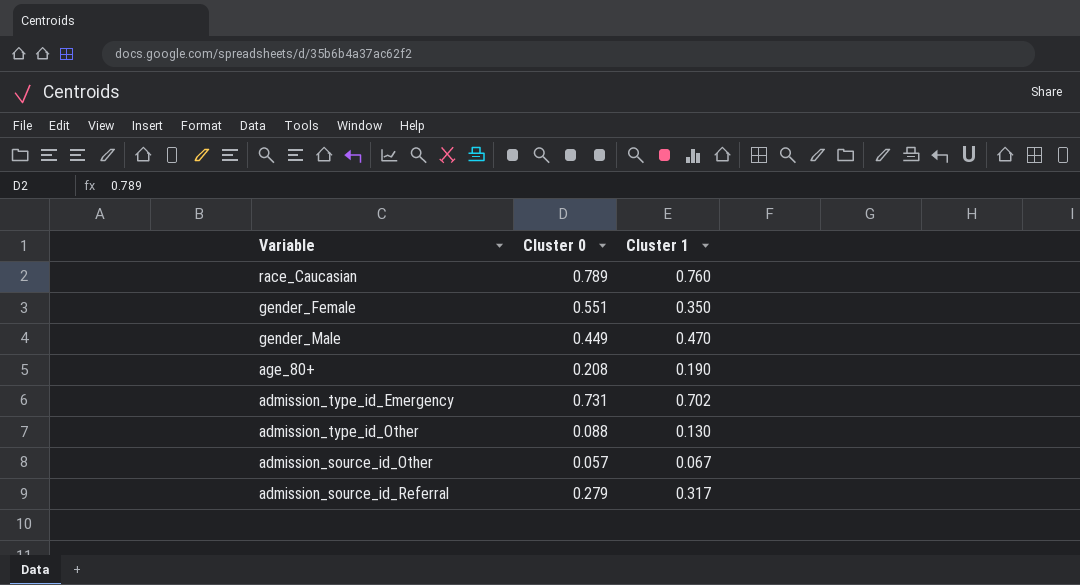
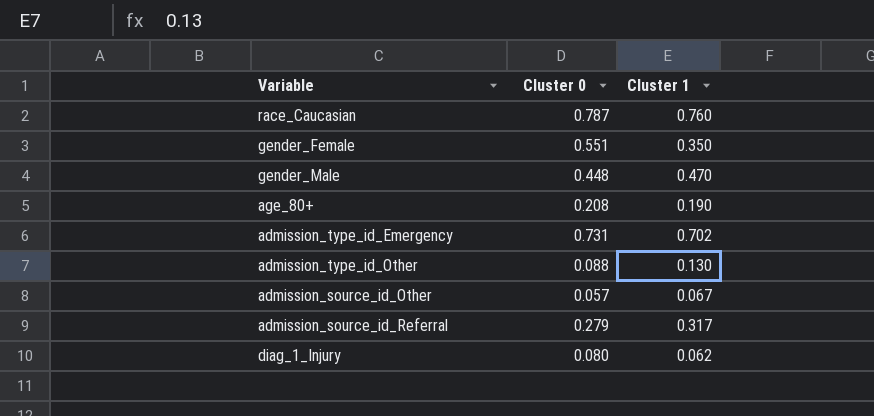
race_Caucasian | Cluster 0: 0.789 -> 0.787
gender_Male | Cluster 0: 0.449 -> 0.448
row diag_1_Injury: none -> 0.080 | 0.062

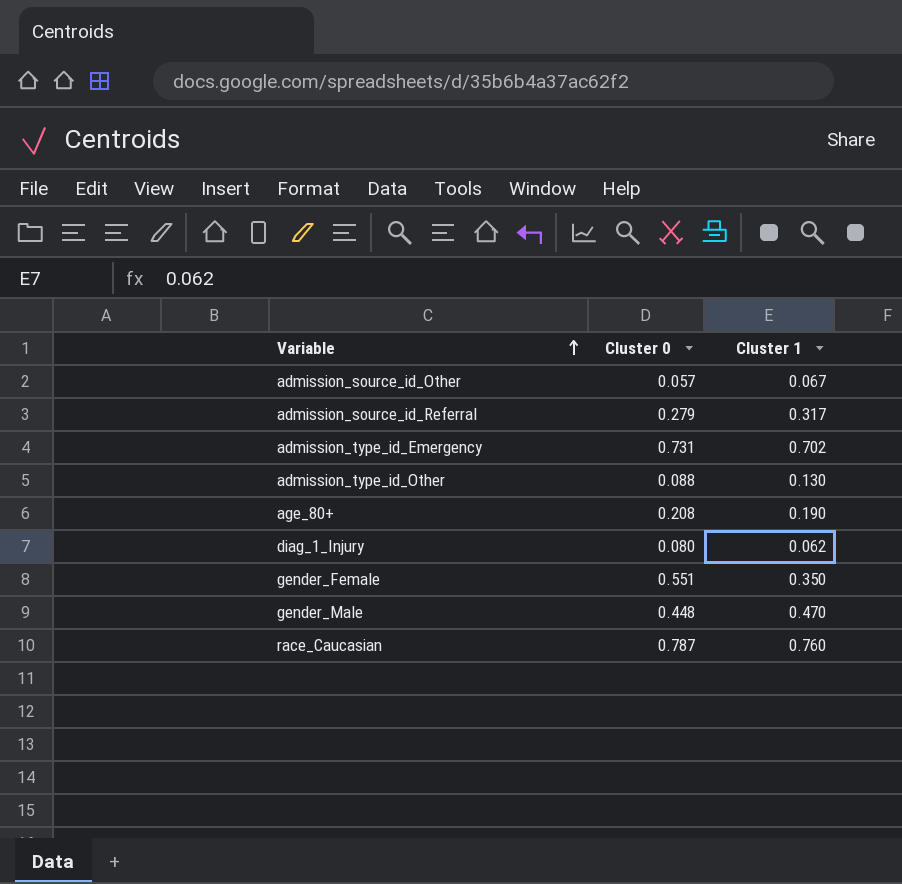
row order: none -> Variable ascending

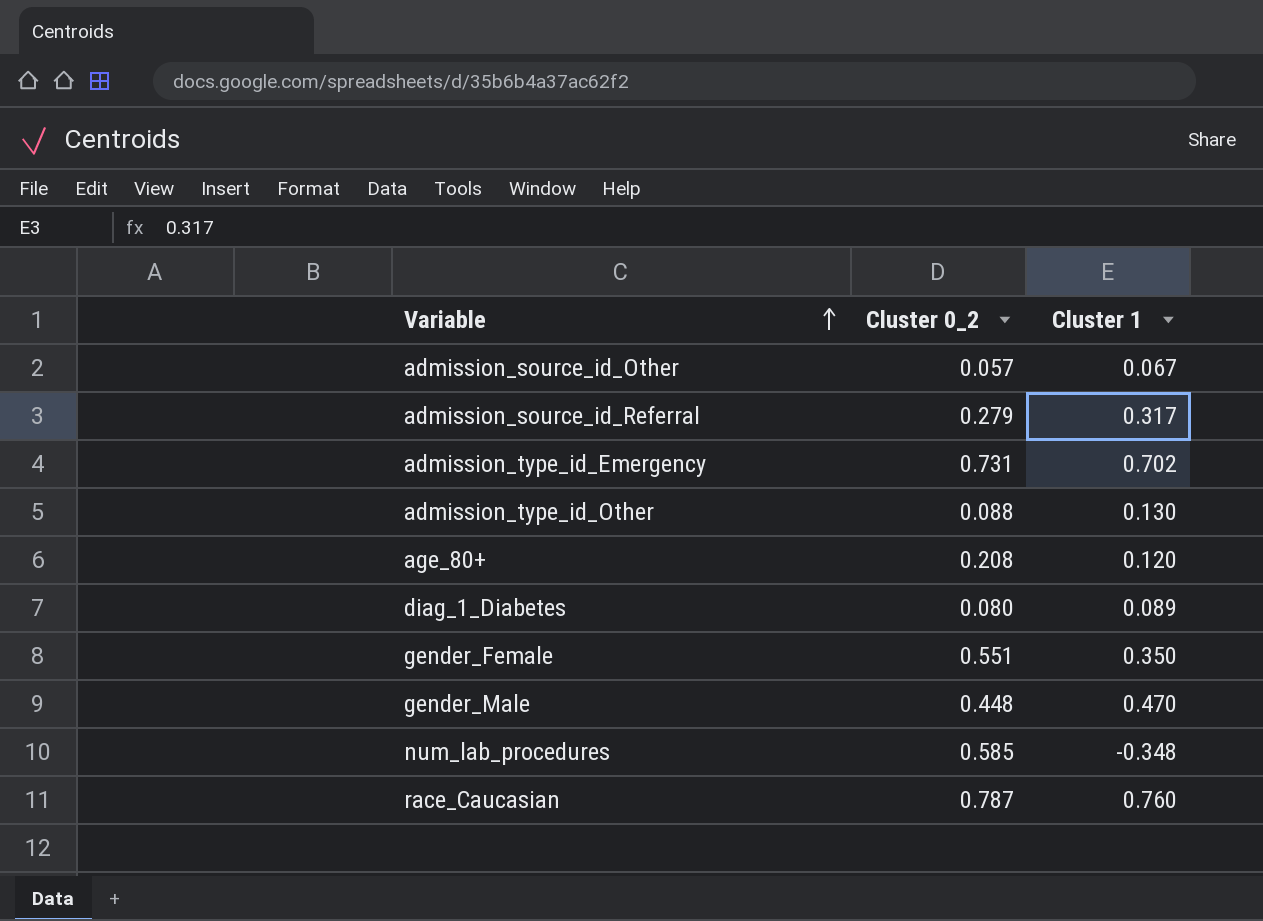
column name: Cluster 0 -> Cluster 0_2
row diag_1_Injury: 0.080 | 0.062 -> none
age_80+ | Cluster 1: 0.190 -> 0.120
row diag_1_Diabetes: none -> 0.080 | 0.089
row num_lab_procedures: none -> 0.585 | -0.348

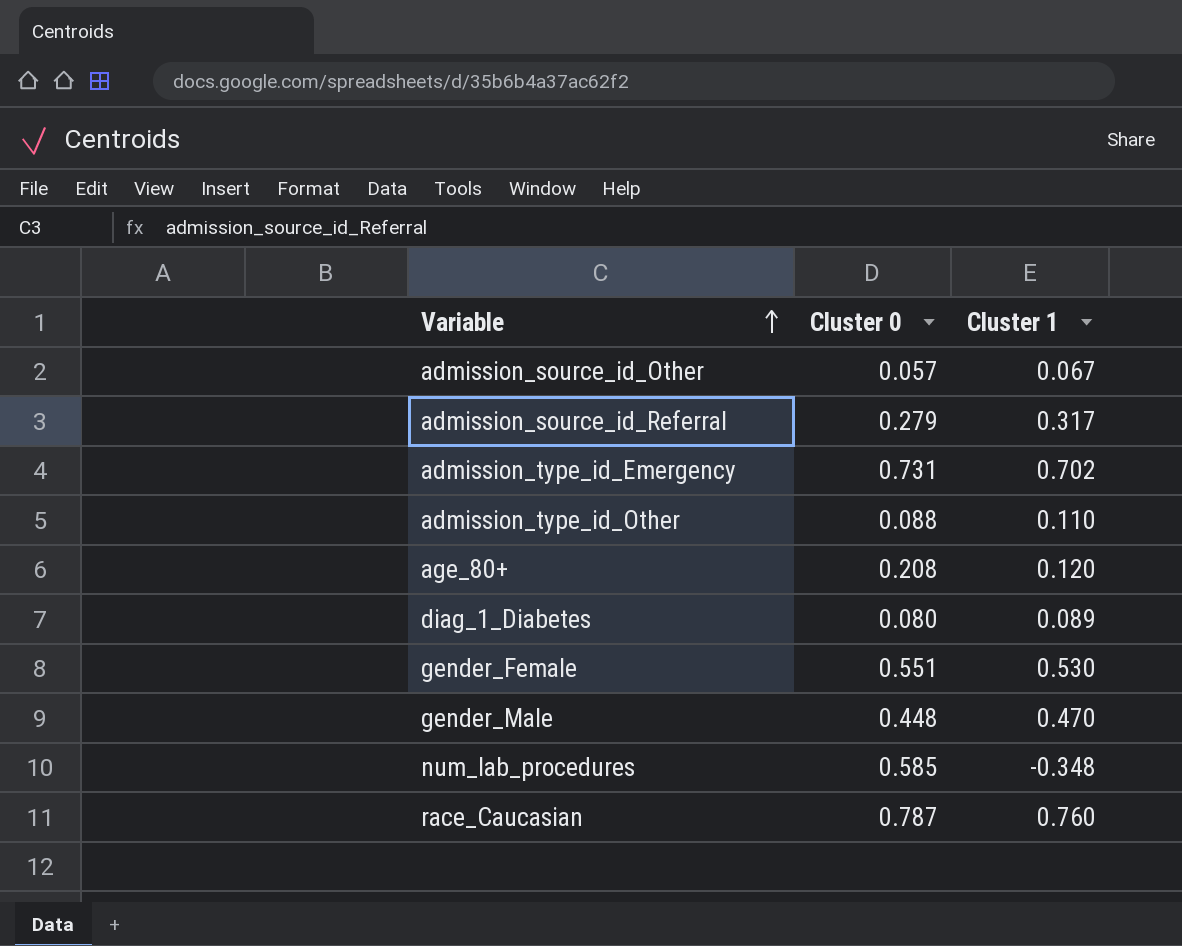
column name: Cluster 0_2 -> Cluster 0
admission_type_id_Other | Cluster 1: 0.130 -> 0.110
gender_Female | Cluster 1: 0.350 -> 0.530

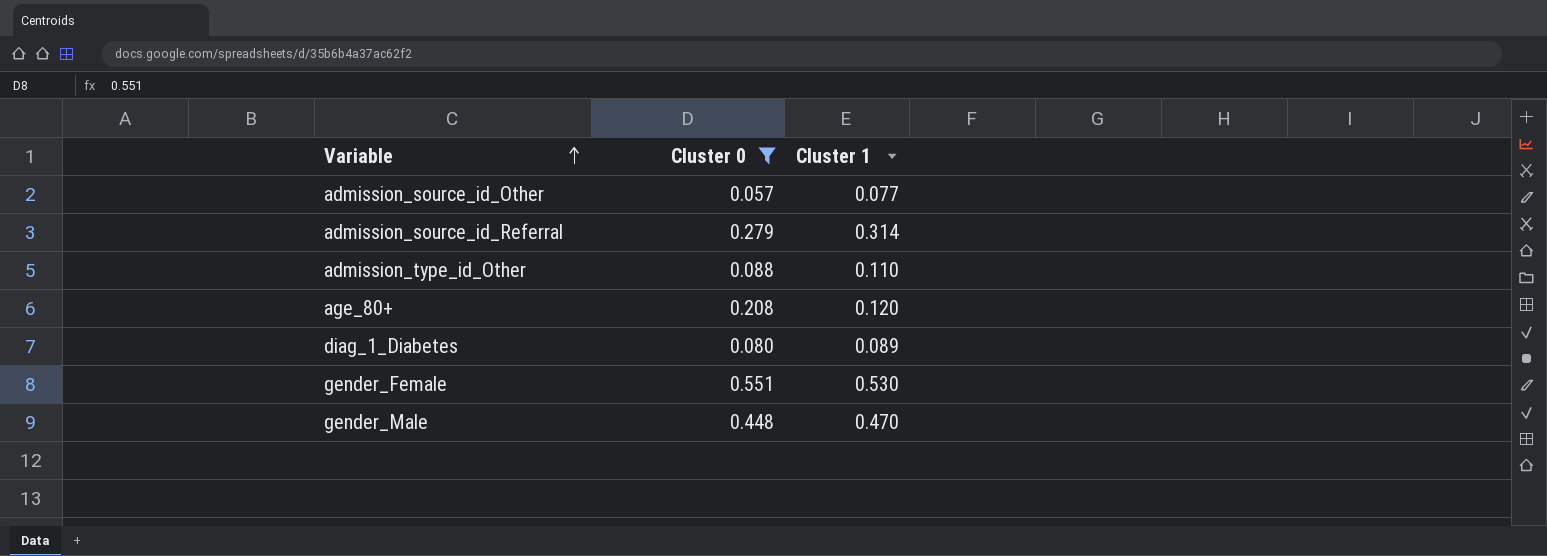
filter: none -> Cluster 0 <= 0.551
admission_source_id_Other | Cluster 1: 0.067 -> 0.077
admission_source_id_Referral | Cluster 1: 0.317 -> 0.314

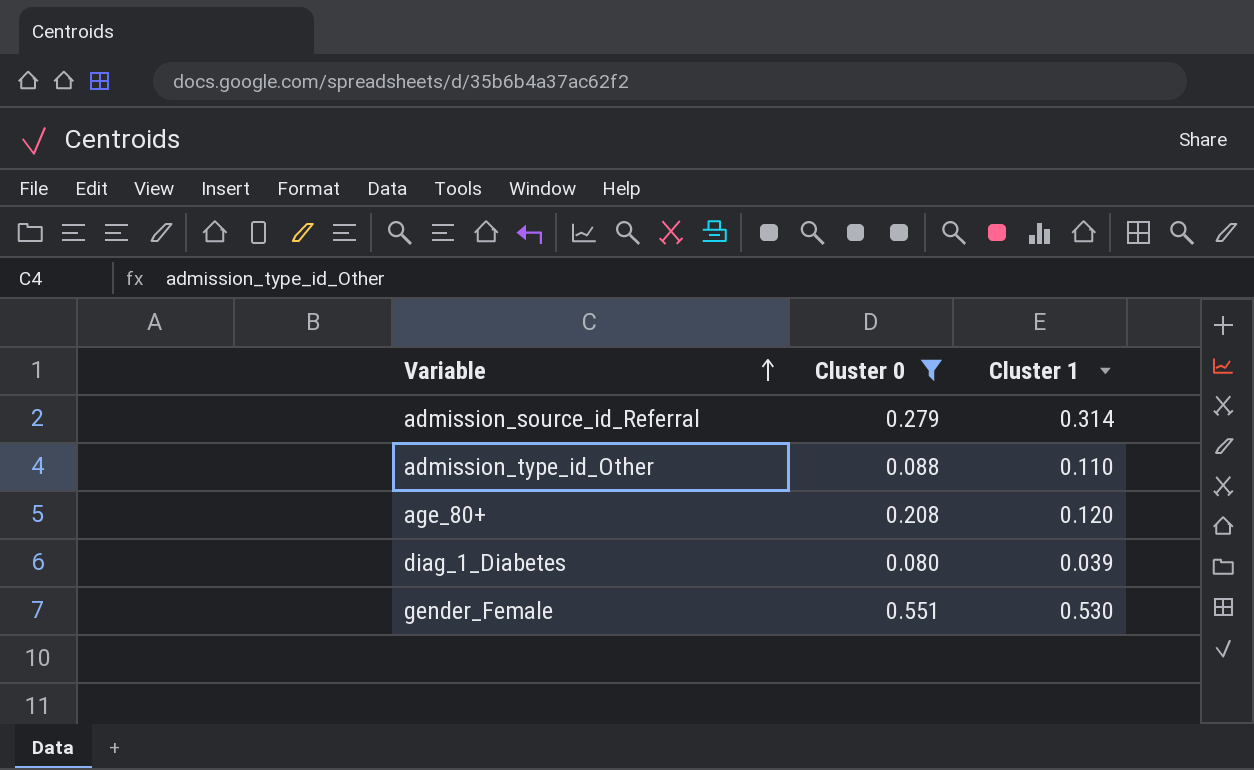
row admission_source_id_Other: 0.057 | 0.077 -> none
row gender_Male: 0.448 | 0.470 -> none
diag_1_Diabetes | Cluster 1: 0.089 -> 0.039

